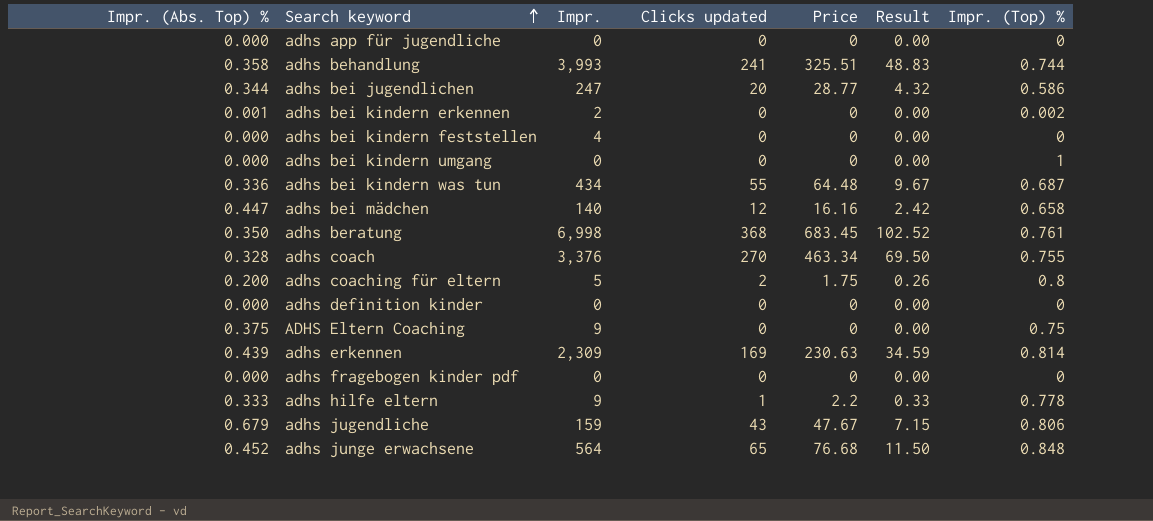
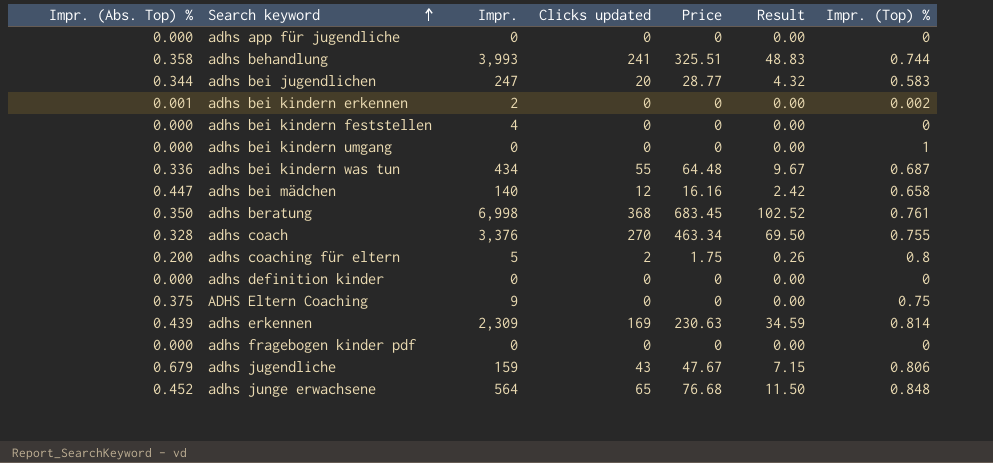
row adhs hilfe eltern: 0.333 | 9 | 1 | 2.2 | 0.33 | 0.778 -> none
adhs bei jugendlichen | Impr. (Top) %: 0.586 -> 0.583

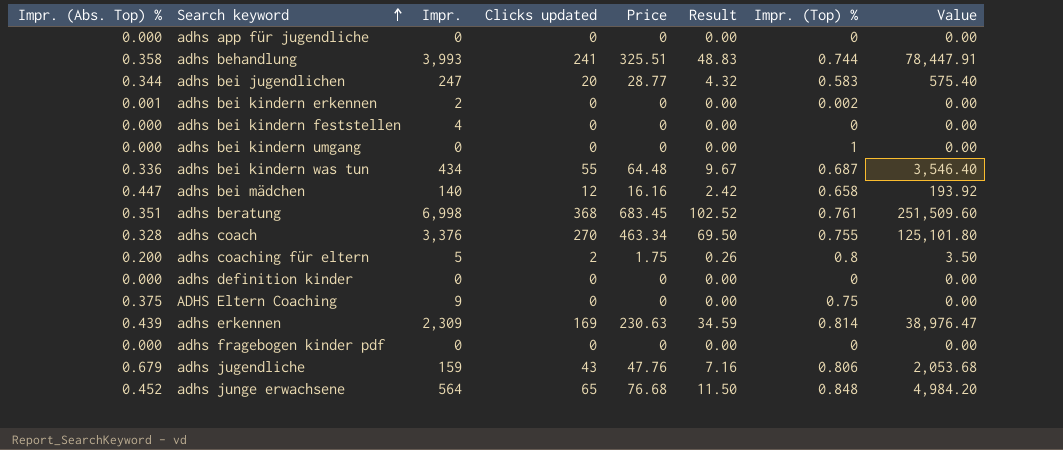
column Value | formula: none -> [Clicks updated] * [Price]
adhs beratung | Impr. (Abs. Top) %: 0.350 -> 0.351
adhs jugendliche | Price: 47.67 -> 47.76
adhs jugendliche | Result: 7.15 -> 7.16

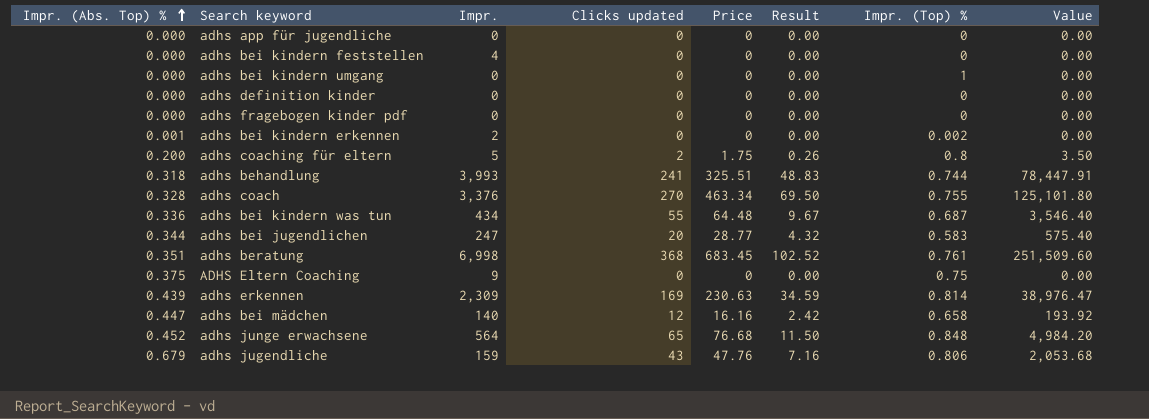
row order: Search keyword ascending -> Impr. (Abs. Top) % ascending
adhs behandlung | Impr. (Abs. Top) %: 0.358 -> 0.318

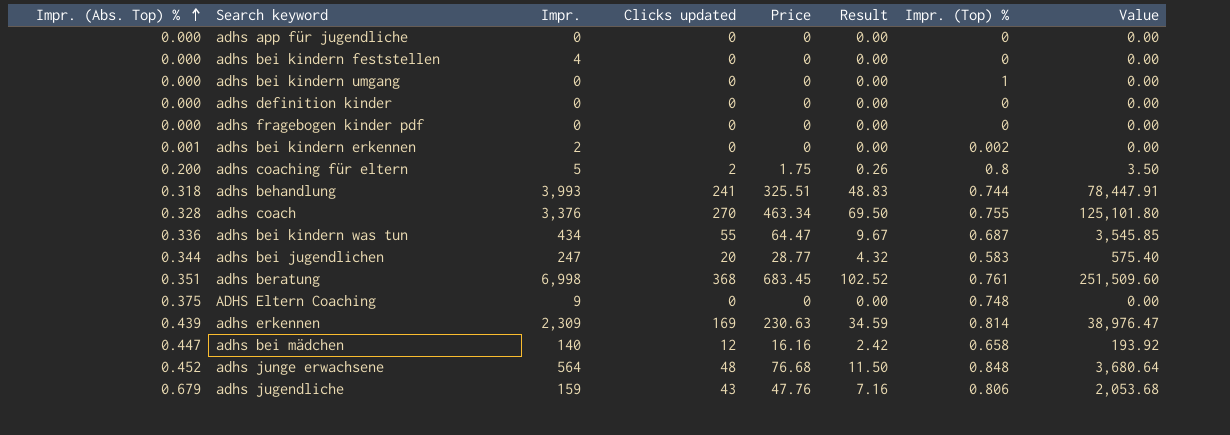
adhs bei kindern was tun | Price: 64.48 -> 64.47
adhs bei kindern was tun | Value: 3,546.40 -> 3,545.85
ADHS Eltern Coaching | Impr. (Top) %: 0.75 -> 0.748
adhs junge erwachsene | Clicks updated: 65 -> 48
adhs junge erwachsene | Value: 4,984.20 -> 3,680.64

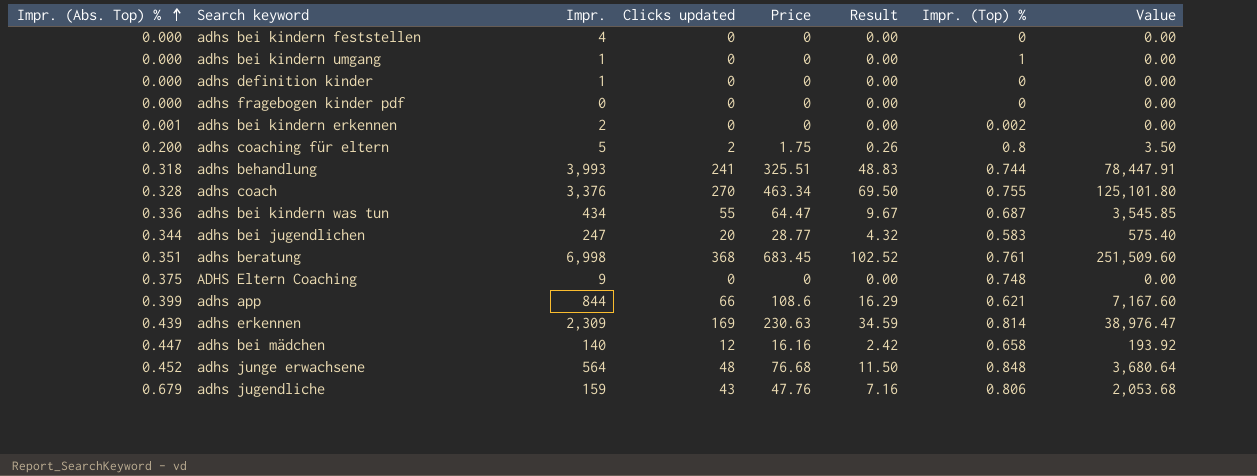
row adhs app für jugendliche: 0.000 | 0 | 0 | 0 | 0.00 | 0 | 0.00 -> none
adhs bei kindern umgang | Impr.: 0 -> 1
adhs definition kinder | Impr.: 0 -> 1
row adhs app: none -> 0.399 | 844 | 66 | 108.6 | 16.29 | 0.621 | 7,167.60

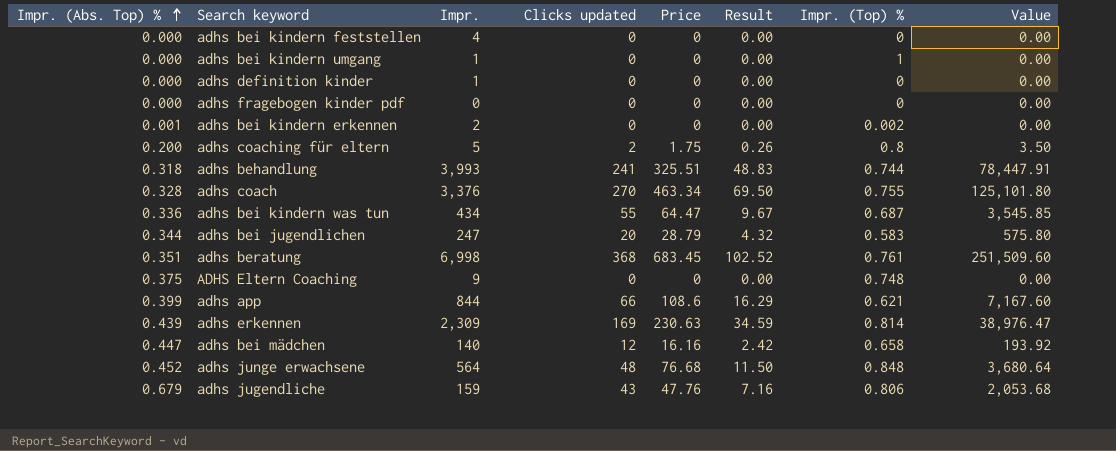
adhs bei jugendlichen | Price: 28.77 -> 28.79
adhs bei jugendlichen | Value: 575.40 -> 575.80

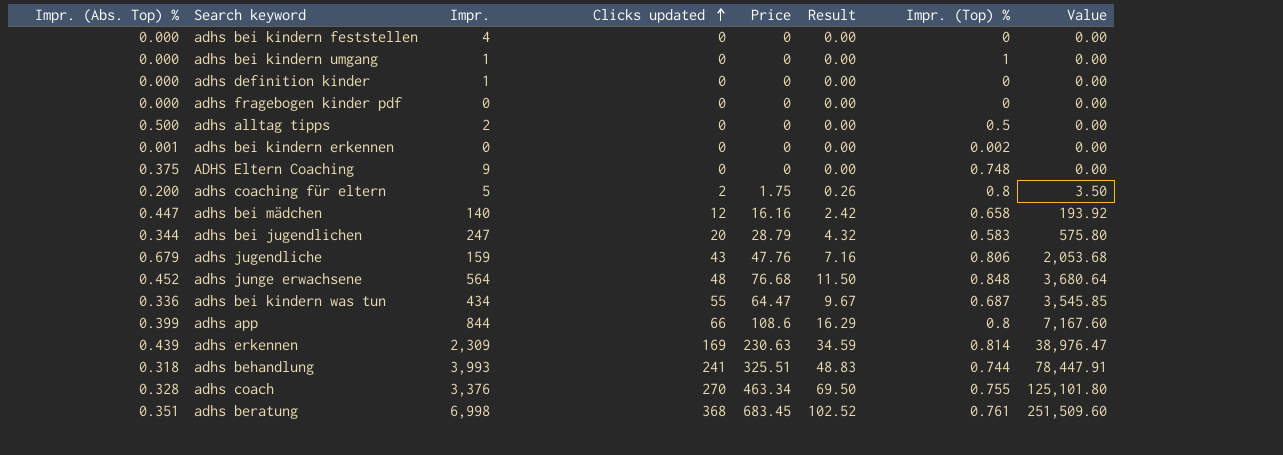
row order: Impr. (Abs. Top) % ascending -> Clicks updated ascending
row adhs alltag tipps: none -> 0.500 | 2 | 0 | 0 | 0.00 | 0.5 | 0.00
adhs bei kindern erkennen | Impr.: 2 -> 0
adhs app | Impr. (Top) %: 0.621 -> 0.8

